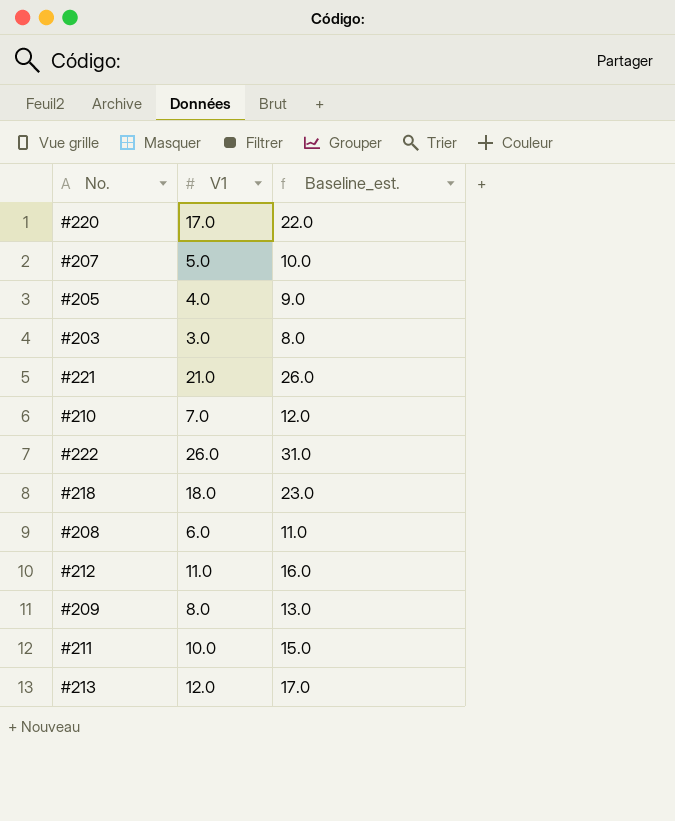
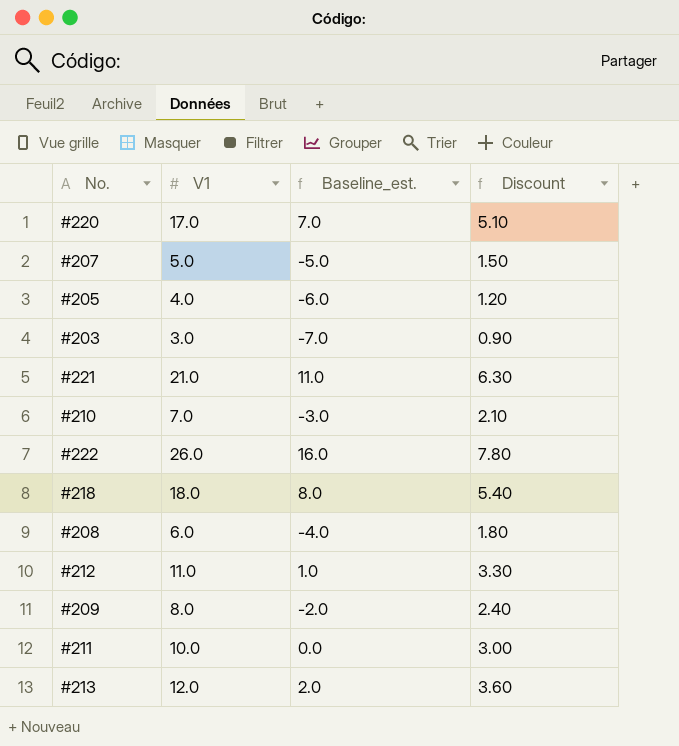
column Baseline_est. | formula: [V1] + 5 -> [V1] - 10
column Discount | formula: none -> [V1] * 0.3

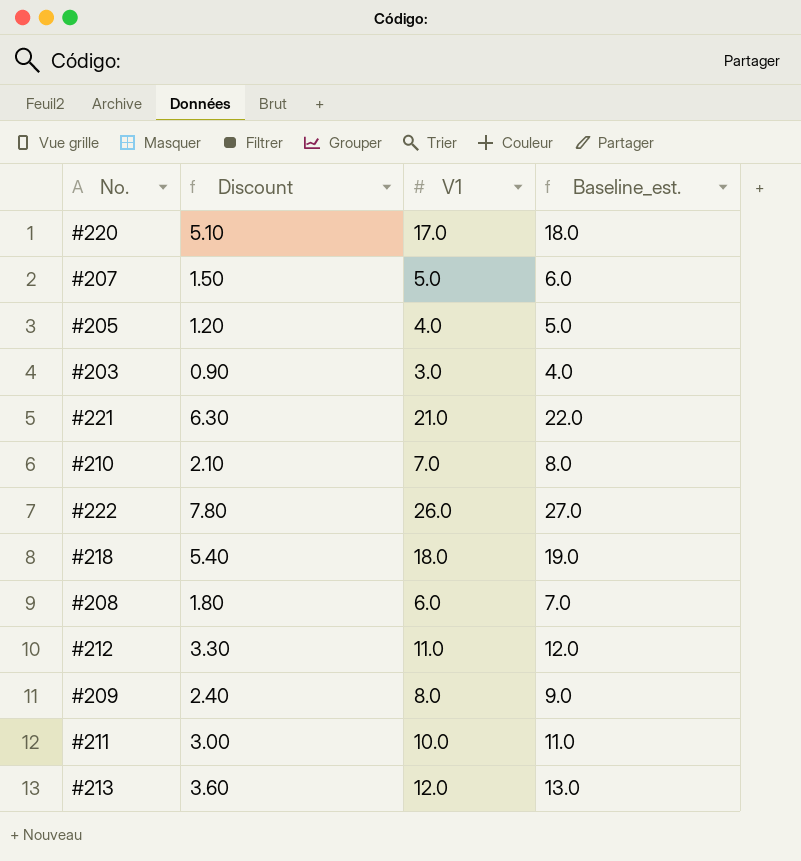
column Discount | position: 4 -> 2
column Baseline_est. | formula: [V1] - 10 -> [V1] + 1

